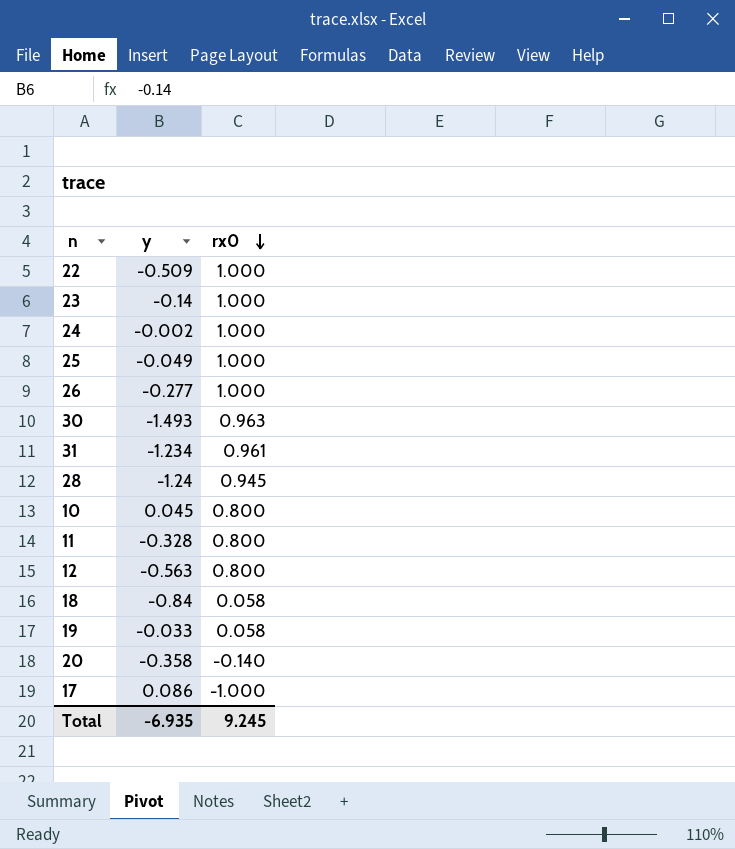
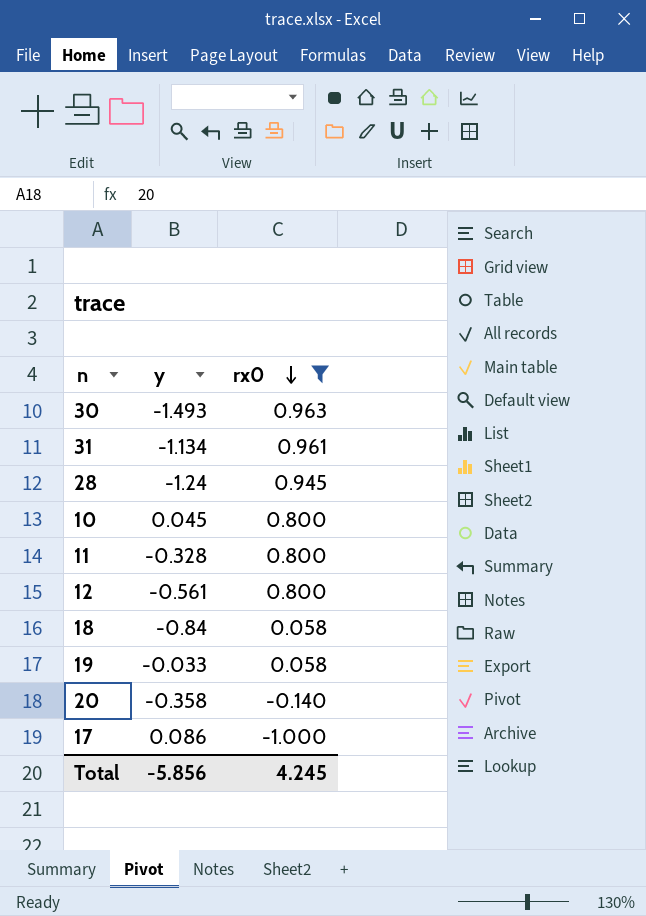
filter: none -> rx0 != 1.000
31 | y: -1.234 -> -1.134
12 | y: -0.563 -> -0.561
Total | y: -6.935 -> -5.856
Total | rx0: 9.245 -> 4.245

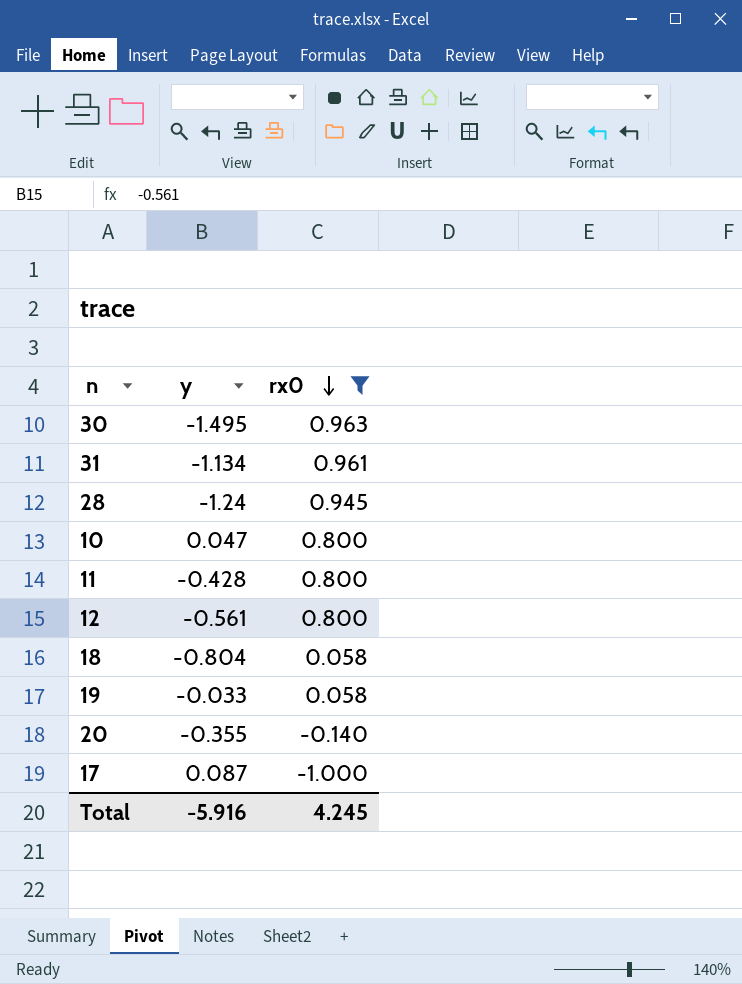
30 | y: -1.493 -> -1.495
10 | y: 0.045 -> 0.047
11 | y: -0.328 -> -0.428
18 | y: -0.84 -> -0.804
20 | y: -0.358 -> -0.355
17 | y: 0.086 -> 0.087
Total | y: -5.856 -> -5.916

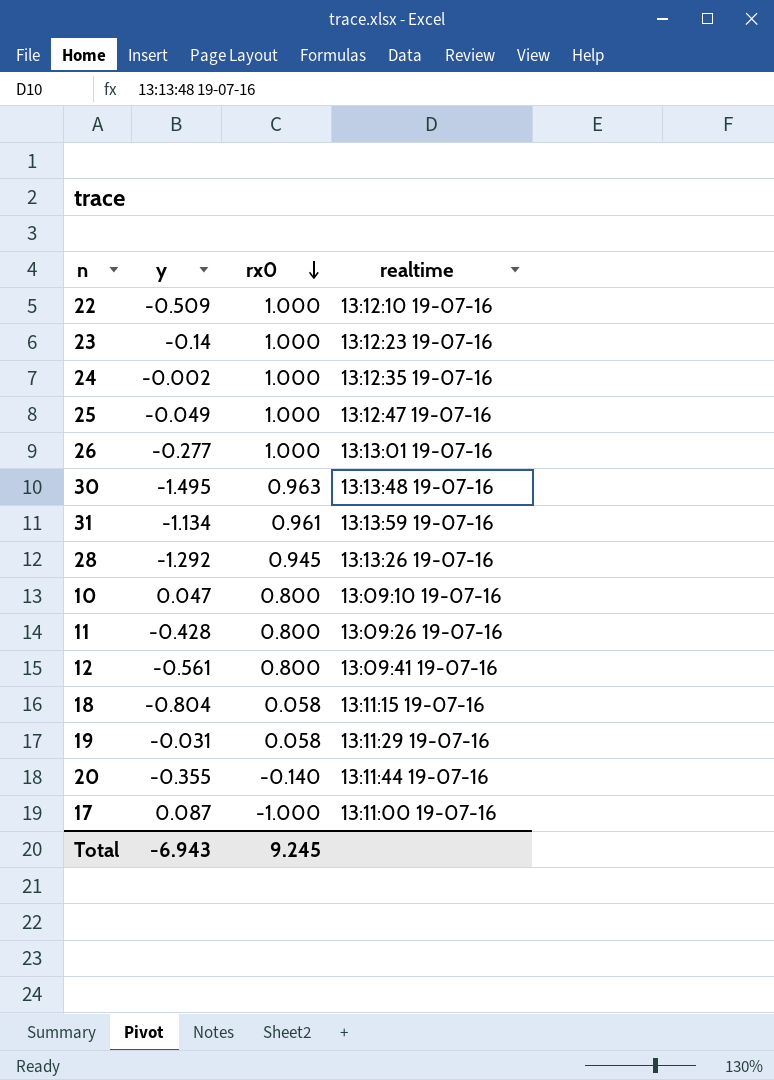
filter: rx0 != 1.000 -> none
column realtime | position: none -> 4
28 | y: -1.24 -> -1.292
19 | y: -0.033 -> -0.031
Total | y: -5.916 -> -6.943
Total | rx0: 4.245 -> 9.245

